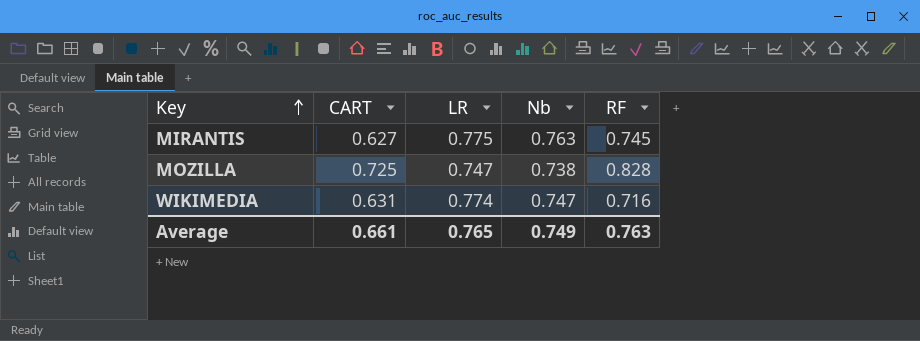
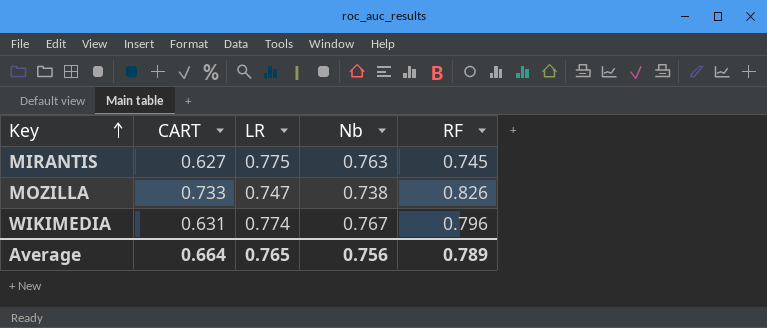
MOZILLA | CART: 0.725 -> 0.733
MOZILLA | RF: 0.828 -> 0.826
WIKIMEDIA | Nb: 0.747 -> 0.767
WIKIMEDIA | RF: 0.716 -> 0.796
Average | CART: 0.661 -> 0.664
Average | Nb: 0.749 -> 0.756
Average | RF: 0.763 -> 0.789

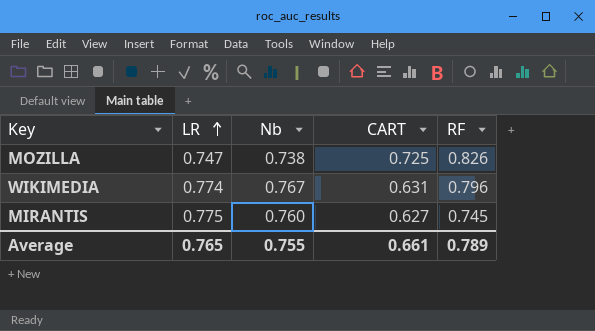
row order: Key ascending -> LR ascending
column CART | position: 2 -> 4
MOZILLA | CART: 0.733 -> 0.725
MIRANTIS | Nb: 0.763 -> 0.760
Average | Nb: 0.756 -> 0.755
Average | CART: 0.664 -> 0.661

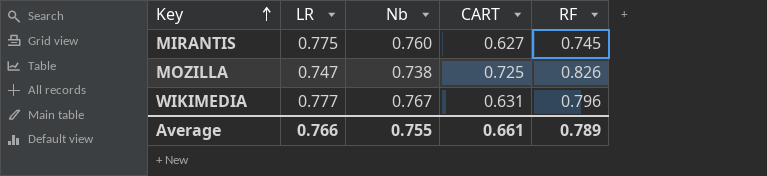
row order: LR ascending -> Key ascending
WIKIMEDIA | LR: 0.774 -> 0.777
Average | LR: 0.765 -> 0.766

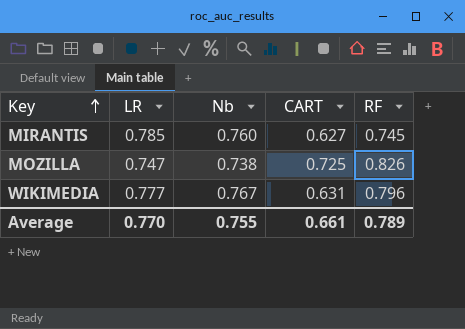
MIRANTIS | LR: 0.775 -> 0.785
Average | LR: 0.766 -> 0.770

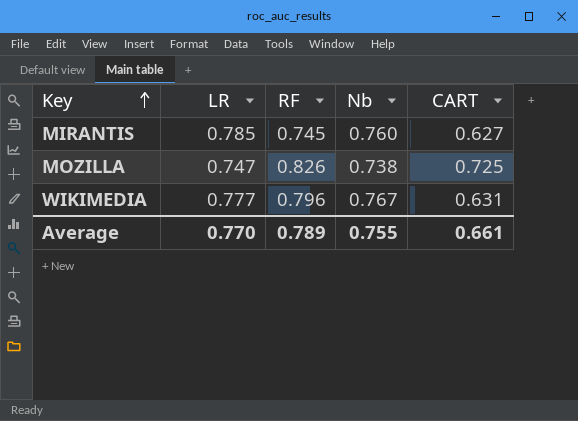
column RF | position: 5 -> 3

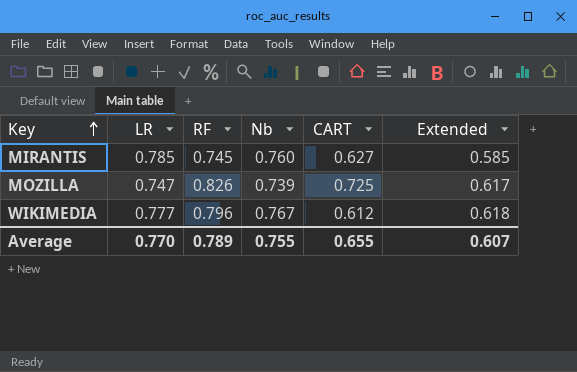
column Extended | formula: none -> [LR] * [RF]
MOZILLA | Nb: 0.738 -> 0.739
WIKIMEDIA | CART: 0.631 -> 0.612
Average | CART: 0.661 -> 0.655

